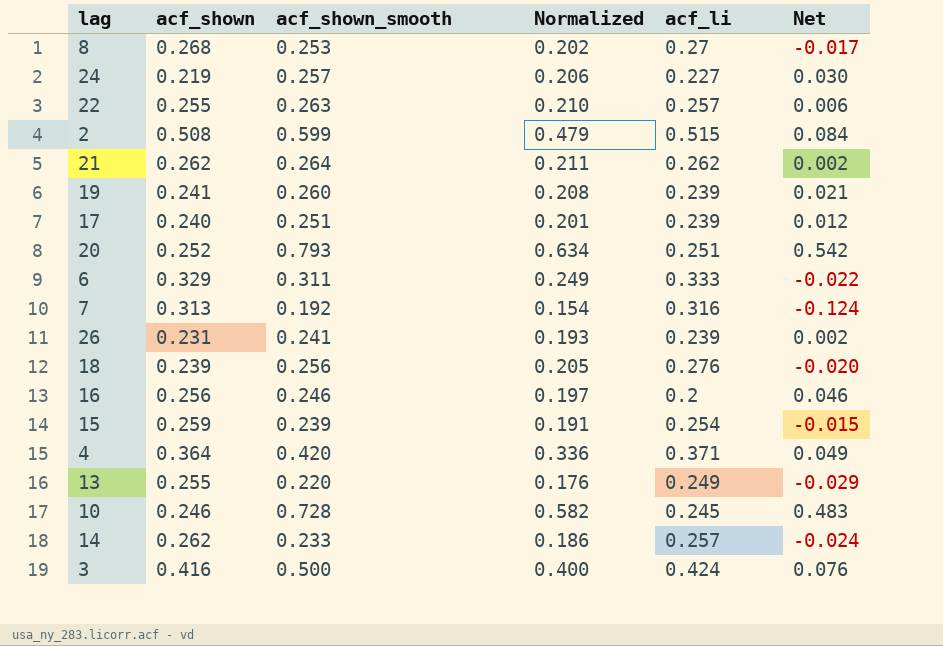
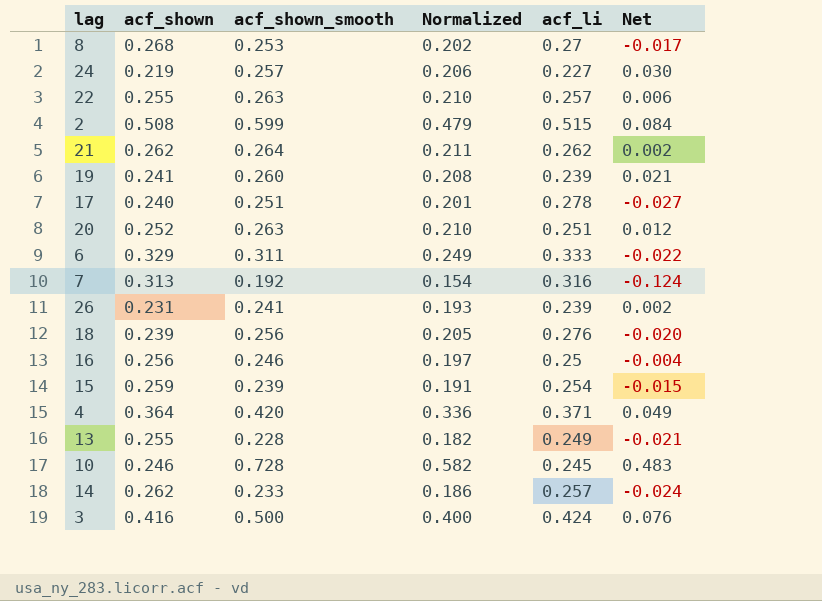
17 | acf_li: 0.239 -> 0.278
17 | Net: 0.012 -> -0.027
20 | acf_shown_smooth: 0.793 -> 0.263
20 | Normalized: 0.634 -> 0.210
20 | Net: 0.542 -> 0.012
16 | acf_li: 0.2 -> 0.25
16 | Net: 0.046 -> -0.004
13 | acf_shown_smooth: 0.220 -> 0.228
13 | Normalized: 0.176 -> 0.182
13 | Net: -0.029 -> -0.021

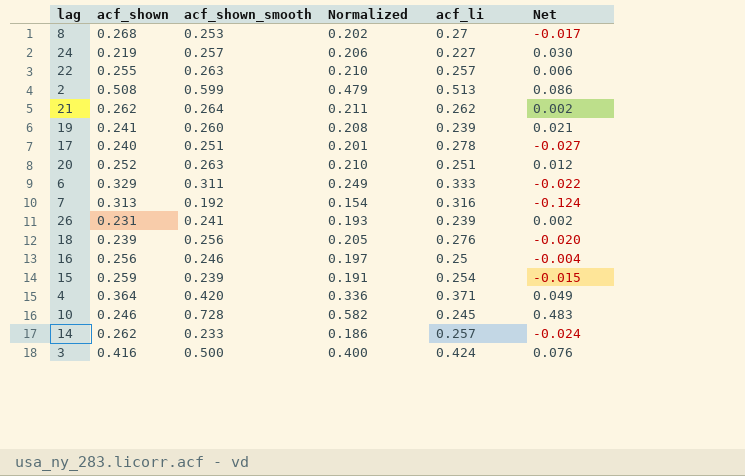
row 13: 0.255 | 0.228 | 0.182 | 0.249 | -0.021 -> none
2 | acf_li: 0.515 -> 0.513
2 | Net: 0.084 -> 0.086

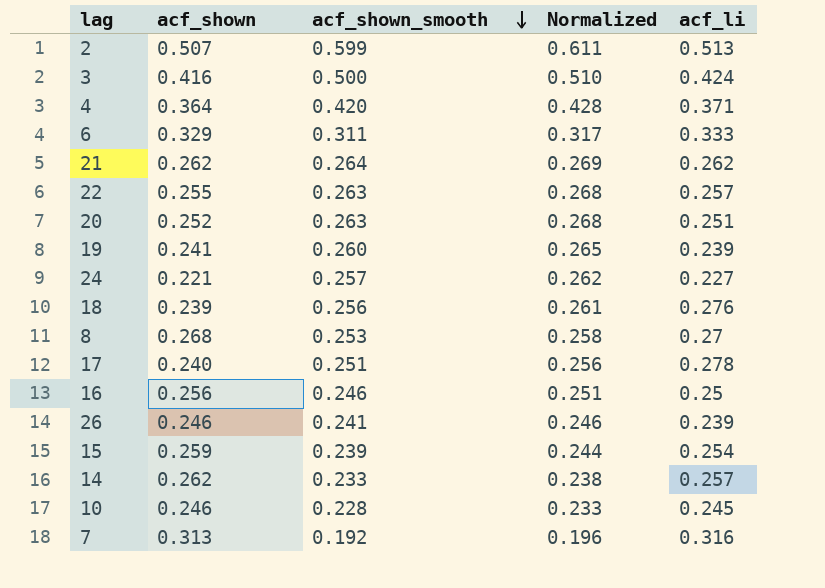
row order: none -> acf_shown_smooth descending
column Net | formula: [acf_shown_smooth] - [acf_li] -> none
column Normalized | formula: [acf_shown_smooth] * 0.8 -> [acf_shown_smooth] * 1.02
2 | acf_shown: 0.508 -> 0.507
24 | acf_shown: 0.219 -> 0.221
26 | acf_shown: 0.231 -> 0.246
10 | acf_shown_smooth: 0.728 -> 0.228

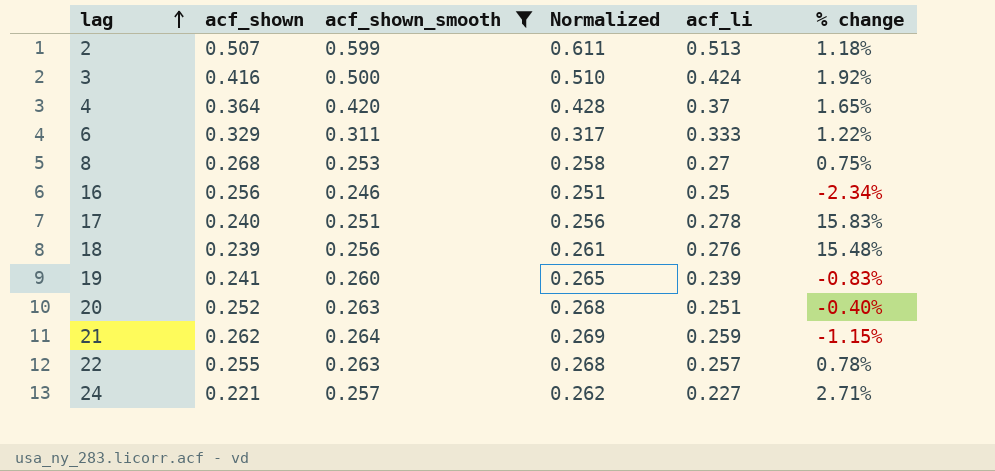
filter: none -> acf_shown_smooth >= 0.246
row order: acf_shown_smooth descending -> lag ascending
column % change | formula: none -> ([acf_li] - [acf_shown]) / [acf_shown]
4 | acf_li: 0.371 -> 0.37
21 | acf_li: 0.262 -> 0.259

